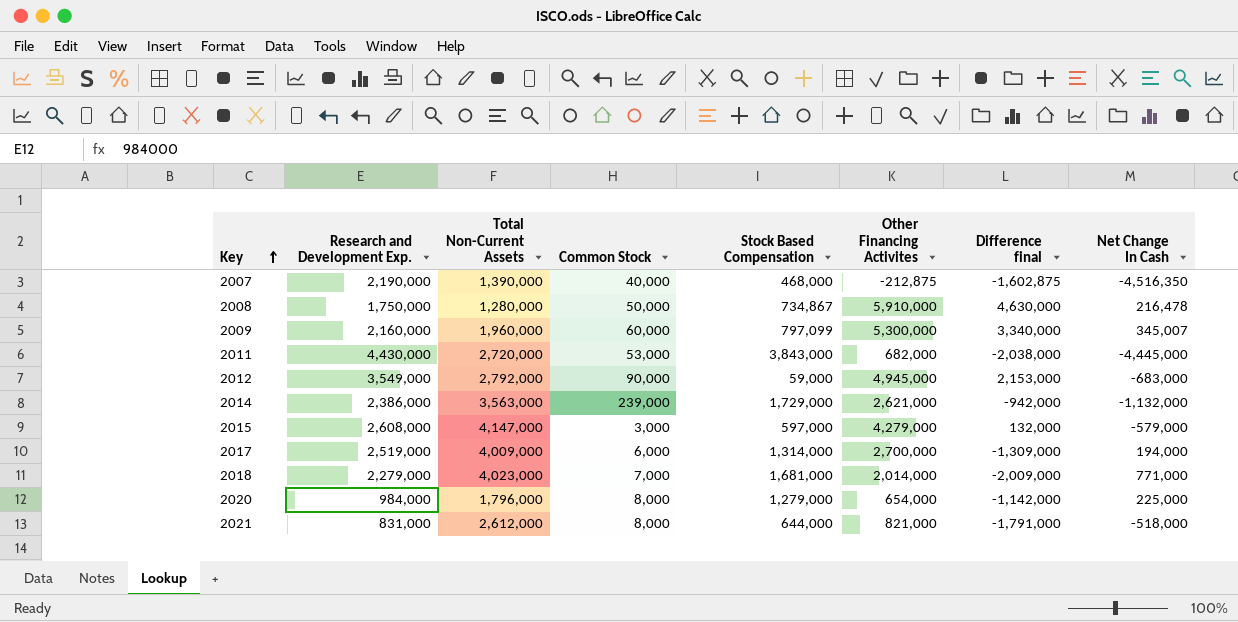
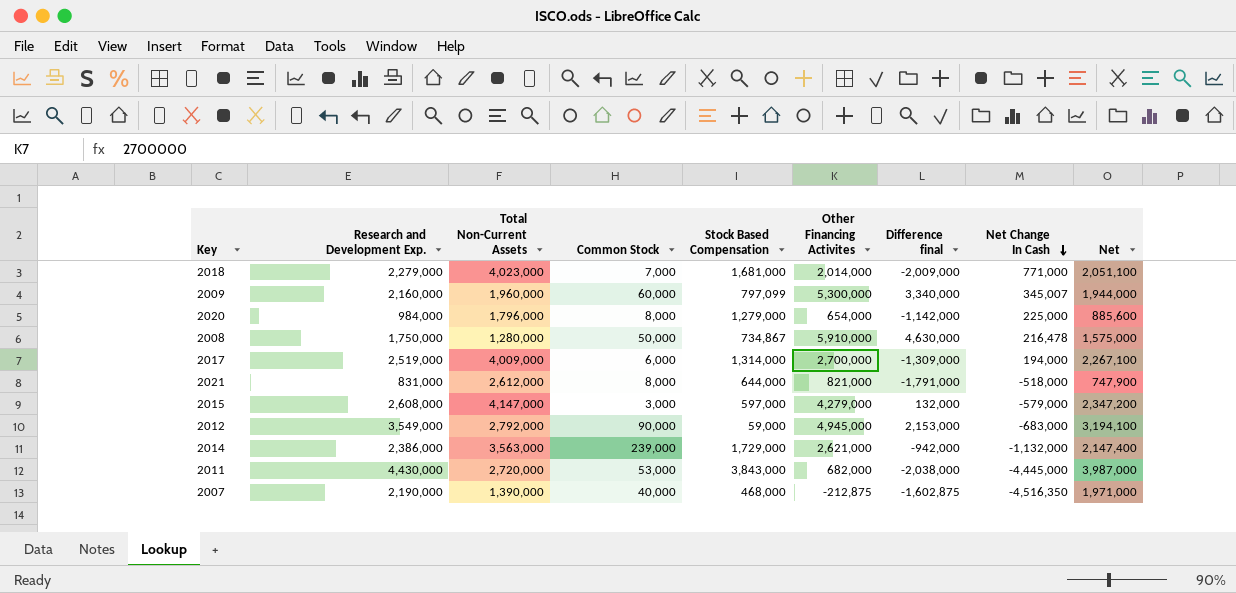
row order: Key ascending -> Net Change In Cash descending
column Net | formula: none -> [Research and Development Exp.] * 0.9

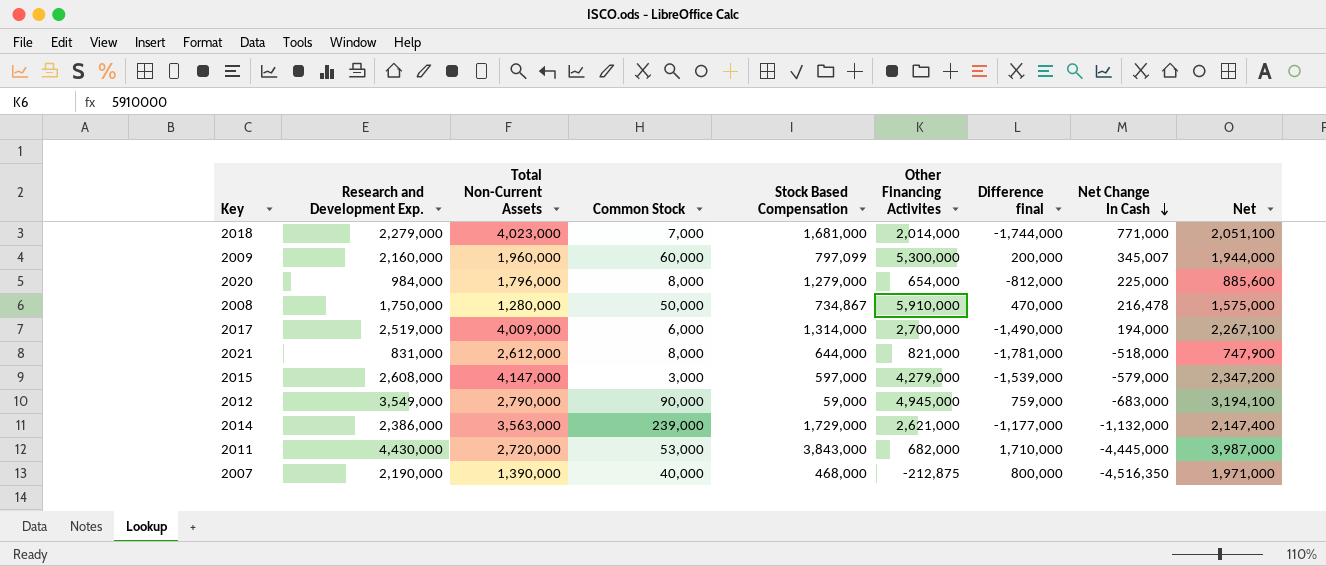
column Difference final | formula: [Other Financing Activites] - [Total Non-Current Assets] -> [Research and Development Exp.] - [Total Non-Current Assets]
2012 | Total Non-Current Assets: 2,792,000 -> 2,790,000

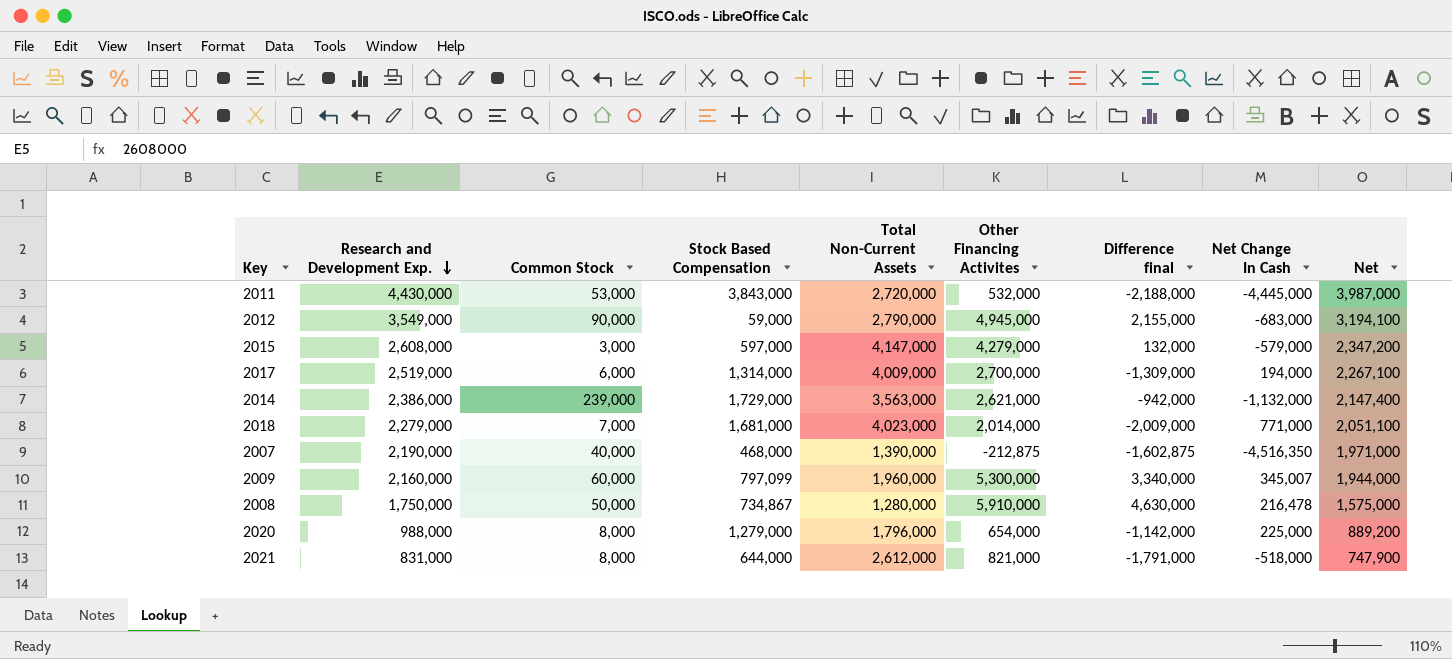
row order: Net Change In Cash descending -> Research and Development Exp. descending
column Total Non-Current Assets | position: 3 -> 5
column Difference final | formula: [Research and Development Exp.] - [Total Non-Current Assets] -> [Other Financing Activites] - [Total Non-Current Assets]
2011 | Other Financing Activites: 682,000 -> 532,000
2020 | Research and Development Exp.: 984,000 -> 988,000
2020 | Net: 885,600 -> 889,200

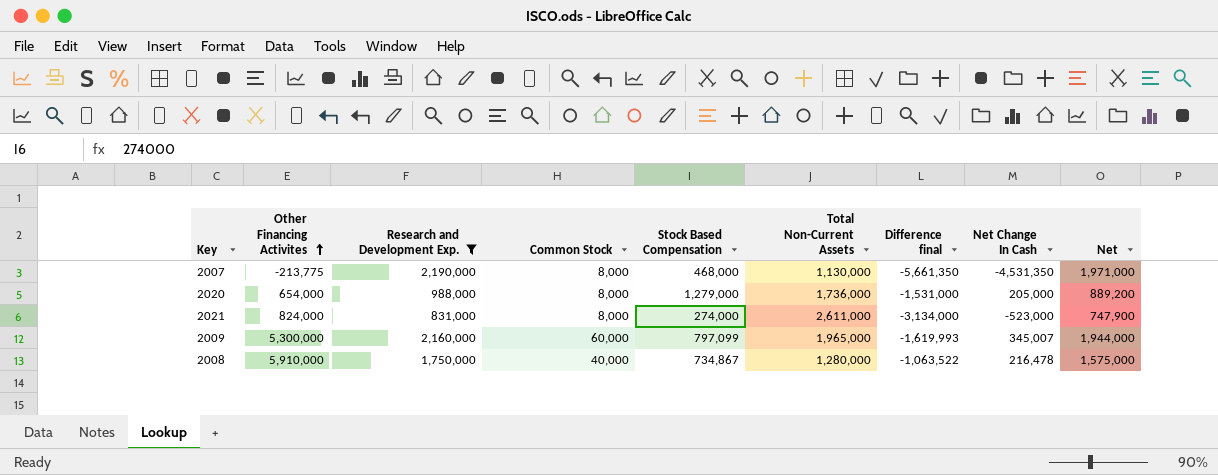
filter: none -> Research and Development Exp. <= 2,190,000
row order: Research and Development Exp. descending -> Other Financing Activites ascending
column Other Financing Activites | position: 6 -> 2
column Difference final | formula: [Other Financing Activites] - [Total Non-Current Assets] -> [Net Change In Cash] - [Total Non-Current Assets]
2007 | Other Financing Activites: -212,875 -> -213,775
2007 | Common Stock: 40,000 -> 8,000
2007 | Total Non-Current Assets: 1,390,000 -> 1,130,000
2007 | Net Change In Cash: -4,516,350 -> -4,531,350
2020 | Total Non-Current Assets: 1,796,000 -> 1,736,000
2020 | Net Change In Cash: 225,000 -> 205,000
2021 | Other Financing Activites: 821,000 -> 824,000
2021 | Stock Based Compensation: 644,000 -> 274,000
2021 | Total Non-Current Assets: 2,612,000 -> 2,611,000
2021 | Net Change In Cash: -518,000 -> -523,000
2009 | Total Non-Current Assets: 1,960,000 -> 1,965,000
2008 | Common Stock: 50,000 -> 40,000

